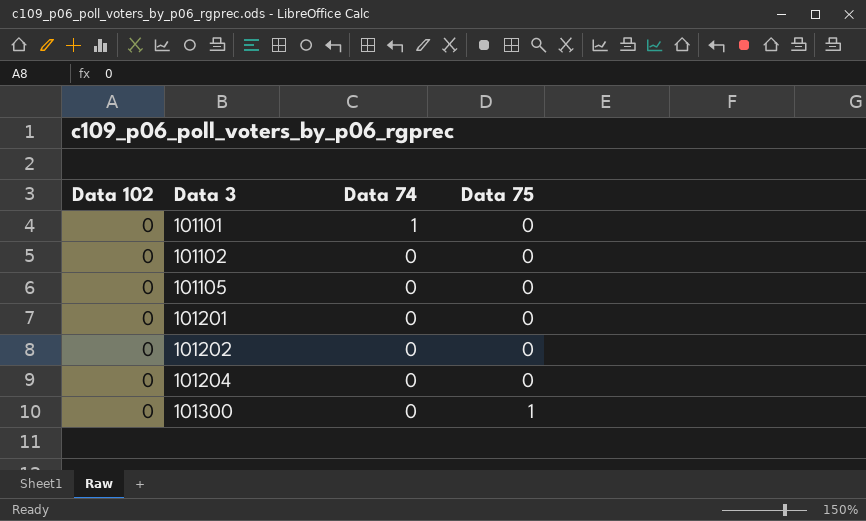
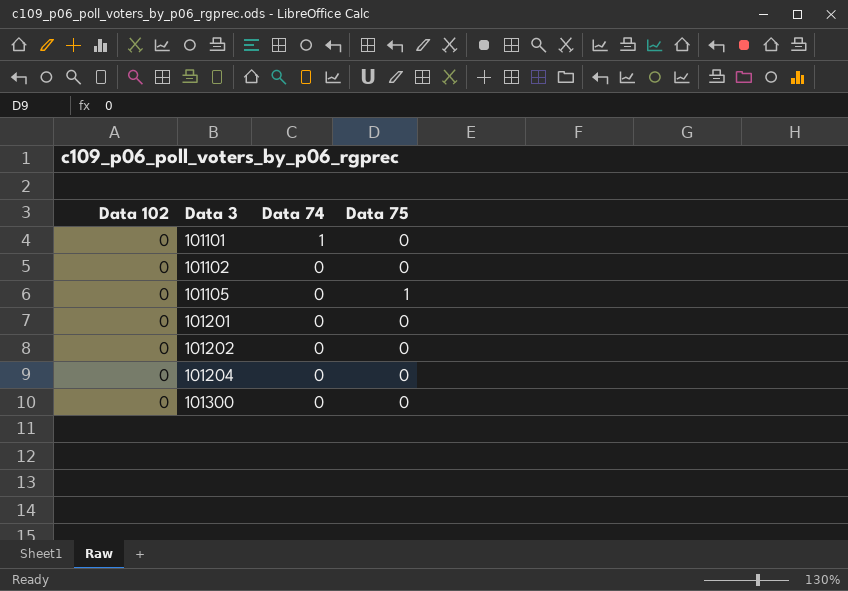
101105 | Data 75: 0 -> 1
101300 | Data 75: 1 -> 0

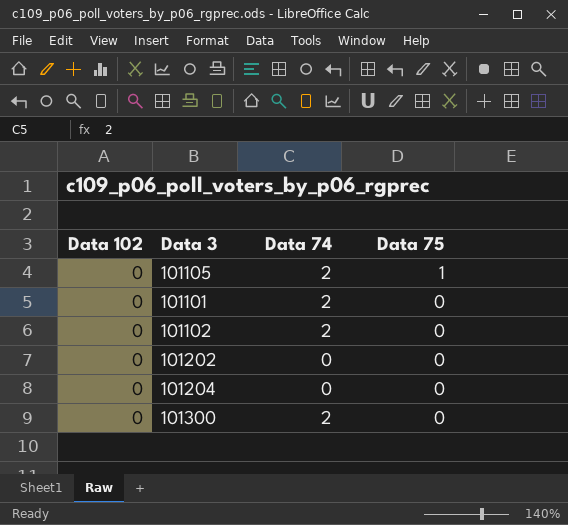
row order: Data 3 ascending -> Data 75 descending
row 101201: 0 | 0 | 0 -> none
101105 | Data 74: 0 -> 2
101101 | Data 74: 1 -> 2
101102 | Data 74: 0 -> 2
101300 | Data 74: 0 -> 2

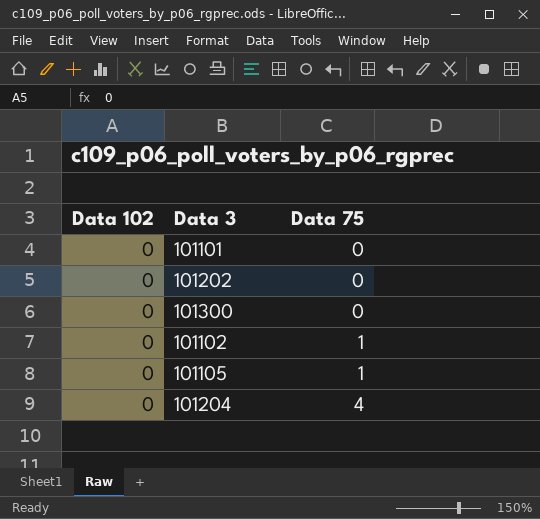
row order: Data 75 descending -> Data 75 ascending
column Data 74 | position: 3 -> none
101102 | Data 75: 0 -> 1
101204 | Data 75: 0 -> 4

